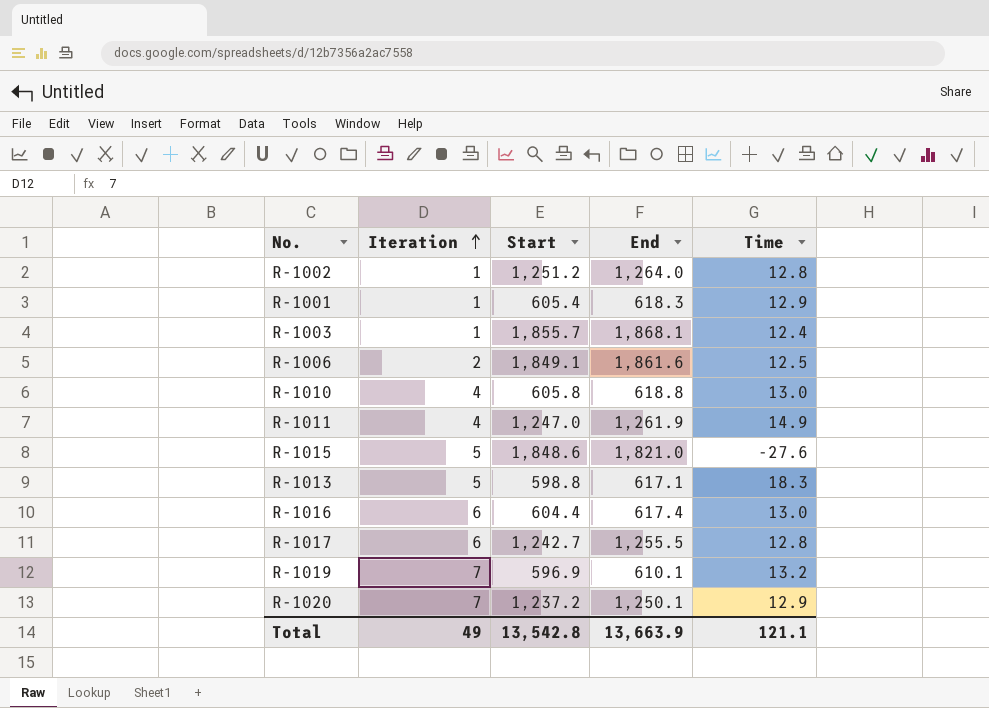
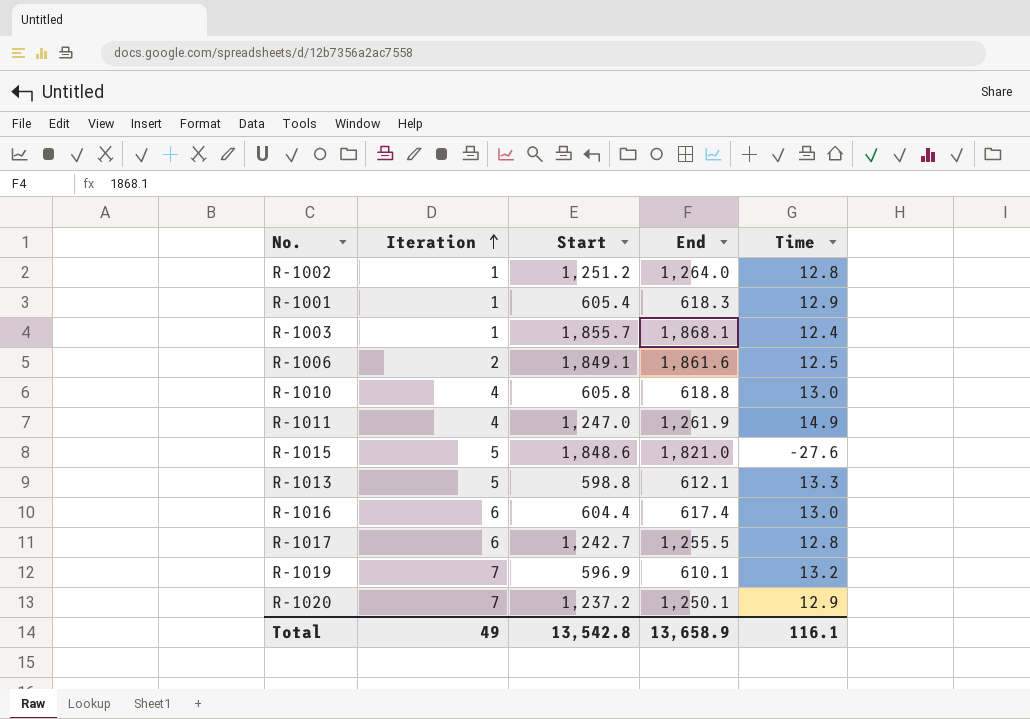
R-1013 | End: 617.1 -> 612.1
R-1013 | Time: 18.3 -> 13.3
Total | End: 13,663.9 -> 13,658.9
Total | Time: 121.1 -> 116.1

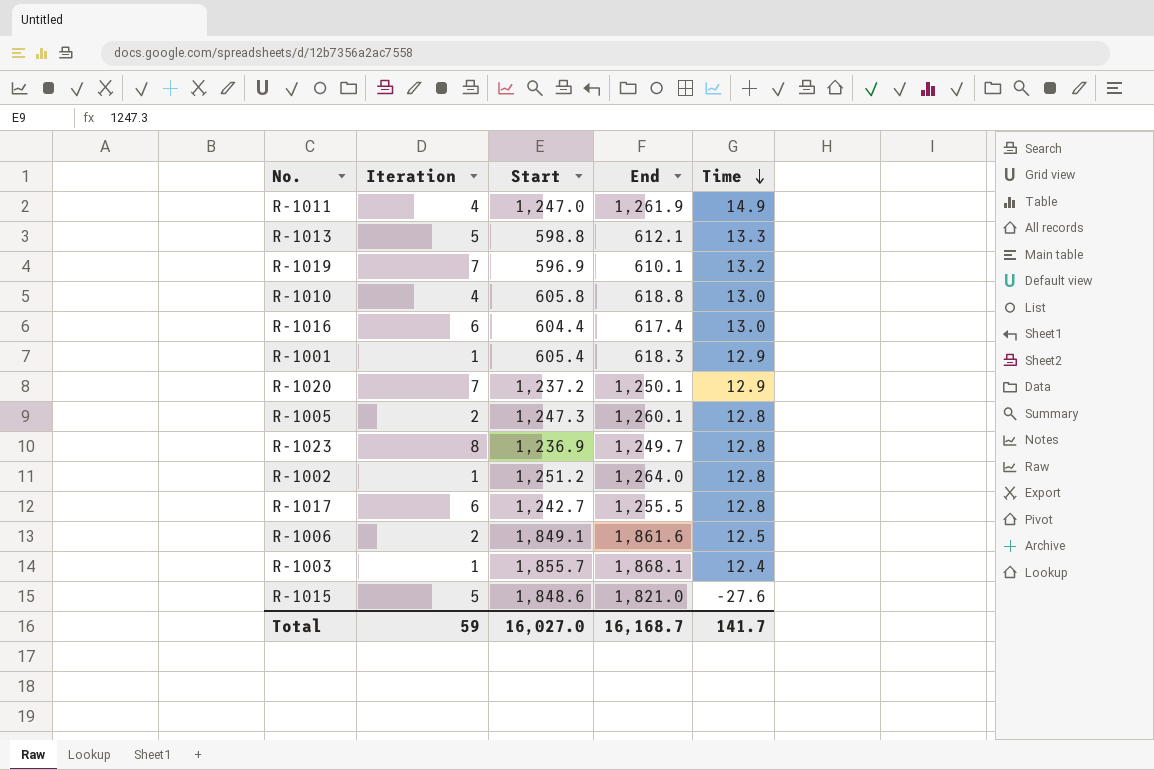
row order: Iteration ascending -> Time descending
row R-1005: none -> 2 | 1,247.3 | 1,260.1 | 12.8
row R-1023: none -> 8 | 1,236.9 | 1,249.7 | 12.8
Total | Iteration: 49 -> 59
Total | Start: 13,542.8 -> 16,027.0
Total | End: 13,658.9 -> 16,168.7
Total | Time: 116.1 -> 141.7

